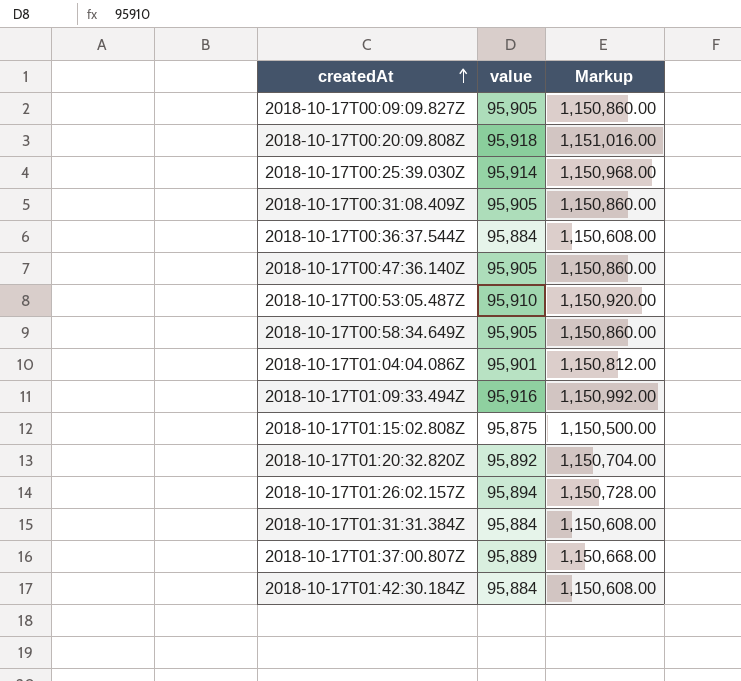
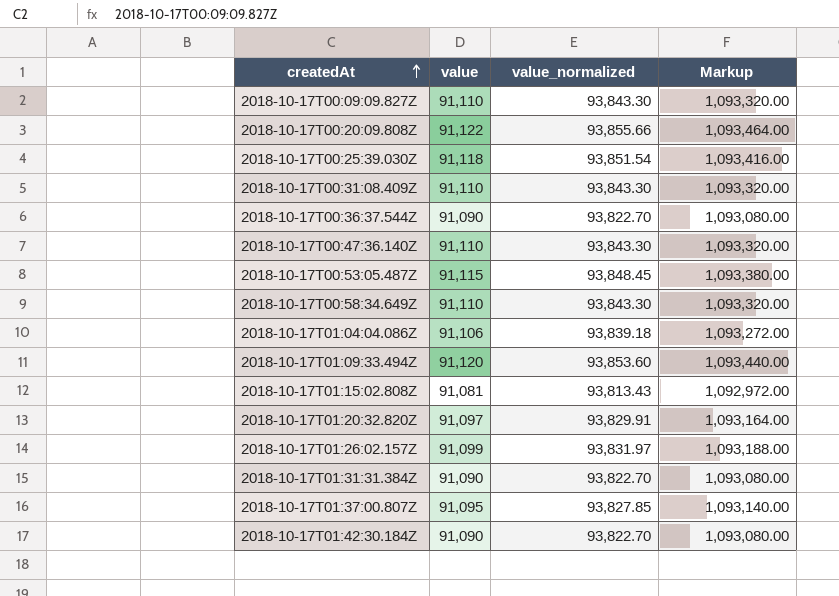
column value_normalized | formula: none -> [value] * 1.03
2018-10-17T00:09:09.827Z | value: 95,905 -> 91,110
2018-10-17T00:09:09.827Z | Markup: 1,150,860.00 -> 1,093,320.00
2018-10-17T00:20:09.808Z | value: 95,918 -> 91,122
2018-10-17T00:20:09.808Z | Markup: 1,151,016.00 -> 1,093,464.00
2018-10-17T00:25:39.030Z | value: 95,914 -> 91,118
2018-10-17T00:25:39.030Z | Markup: 1,150,968.00 -> 1,093,416.00
2018-10-17T00:31:08.409Z | value: 95,905 -> 91,110
2018-10-17T00:31:08.409Z | Markup: 1,150,860.00 -> 1,093,320.00
2018-10-17T00:36:37.544Z | value: 95,884 -> 91,090
2018-10-17T00:36:37.544Z | Markup: 1,150,608.00 -> 1,093,080.00
2018-10-17T00:47:36.140Z | value: 95,905 -> 91,110
2018-10-17T00:47:36.140Z | Markup: 1,150,860.00 -> 1,093,320.00
2018-10-17T00:53:05.487Z | value: 95,910 -> 91,115
2018-10-17T00:53:05.487Z | Markup: 1,150,920.00 -> 1,093,380.00
2018-10-17T00:58:34.649Z | value: 95,905 -> 91,110
2018-10-17T00:58:34.649Z | Markup: 1,150,860.00 -> 1,093,320.00
2018-10-17T01:04:04.086Z | value: 95,901 -> 91,106
2018-10-17T01:04:04.086Z | Markup: 1,150,812.00 -> 1,093,272.00
2018-10-17T01:09:33.494Z | value: 95,916 -> 91,120
2018-10-17T01:09:33.494Z | Markup: 1,150,992.00 -> 1,093,440.00
2018-10-17T01:15:02.808Z | value: 95,875 -> 91,081
2018-10-17T01:15:02.808Z | Markup: 1,150,500.00 -> 1,092,972.00
2018-10-17T01:20:32.820Z | value: 95,892 -> 91,097
2018-10-17T01:20:32.820Z | Markup: 1,150,704.00 -> 1,093,164.00
2018-10-17T01:26:02.157Z | value: 95,894 -> 91,099
2018-10-17T01:26:02.157Z | Markup: 1,150,728.00 -> 1,093,188.00
2018-10-17T01:31:31.384Z | value: 95,884 -> 91,090
2018-10-17T01:31:31.384Z | Markup: 1,150,608.00 -> 1,093,080.00
2018-10-17T01:37:00.807Z | value: 95,889 -> 91,095
2018-10-17T01:37:00.807Z | Markup: 1,150,668.00 -> 1,093,140.00
2018-10-17T01:42:30.184Z | value: 95,884 -> 91,090
2018-10-17T01:42:30.184Z | Markup: 1,150,608.00 -> 1,093,080.00

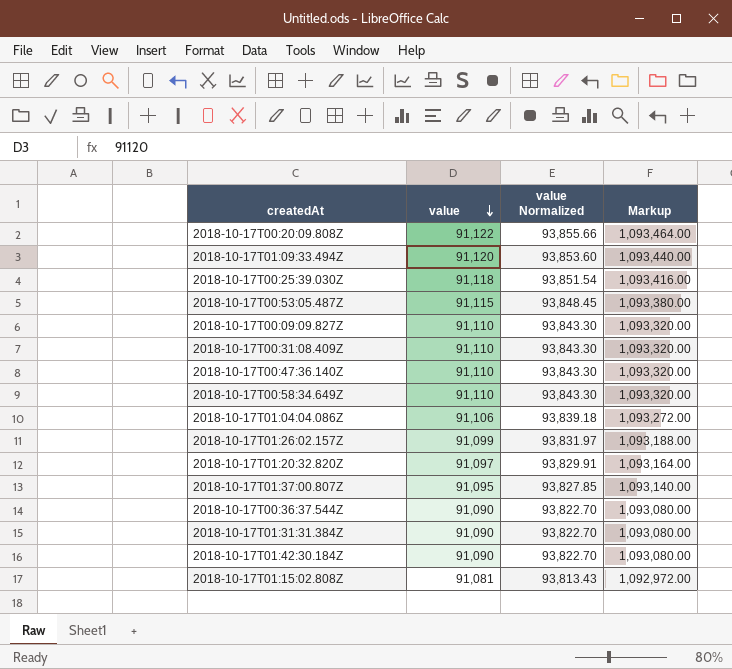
row order: createdAt ascending -> value descending
column name: value_normalized -> value Normalized

